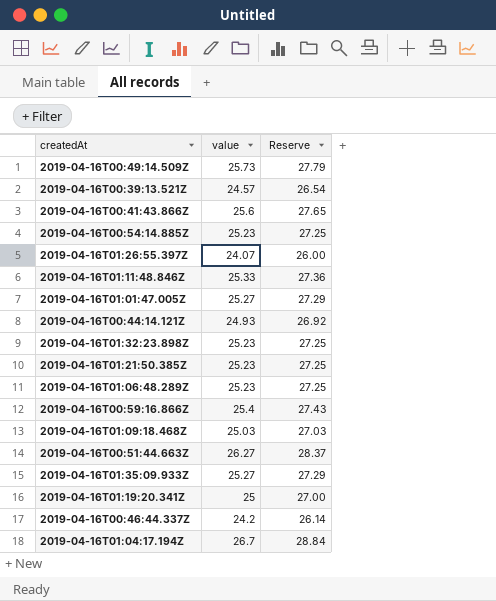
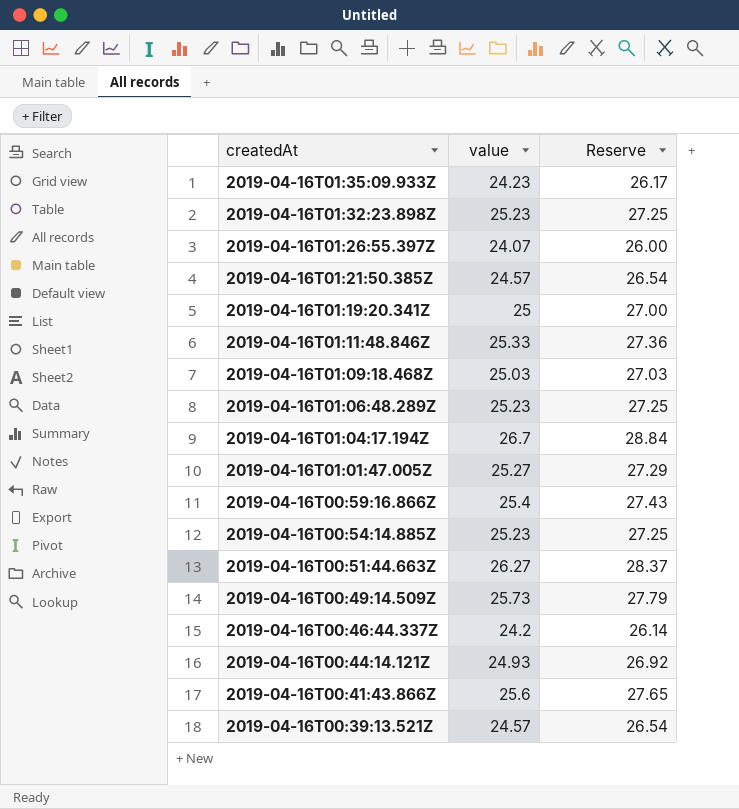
row order: none -> createdAt descending
2019-04-16T01:35:09.933Z | value: 25.27 -> 24.23
2019-04-16T01:35:09.933Z | Reserve: 27.29 -> 26.17
2019-04-16T01:21:50.385Z | value: 25.23 -> 24.57
2019-04-16T01:21:50.385Z | Reserve: 27.25 -> 26.54

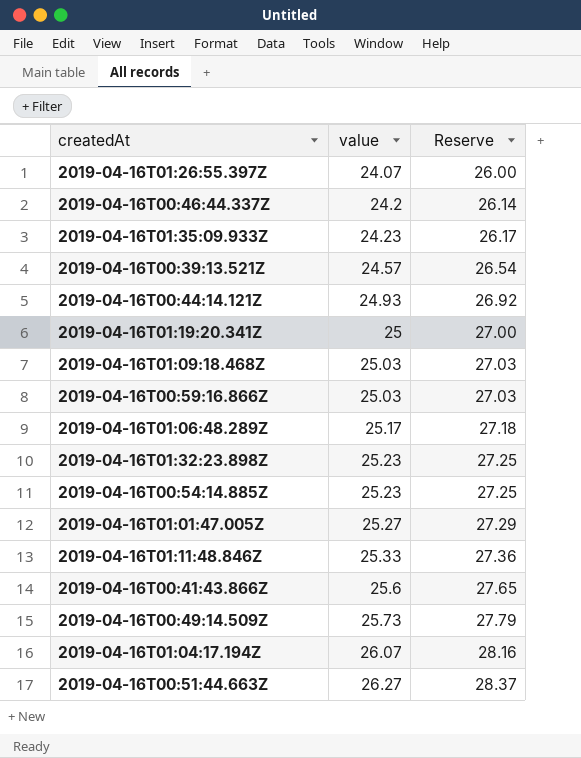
row order: createdAt descending -> value ascending
row 2019-04-16T01:21:50.385Z: 24.57 | 26.54 -> none
2019-04-16T00:59:16.866Z | value: 25.4 -> 25.03
2019-04-16T00:59:16.866Z | Reserve: 27.43 -> 27.03
2019-04-16T01:06:48.289Z | value: 25.23 -> 25.17
2019-04-16T01:06:48.289Z | Reserve: 27.25 -> 27.18
2019-04-16T01:04:17.194Z | value: 26.7 -> 26.07
2019-04-16T01:04:17.194Z | Reserve: 28.84 -> 28.16

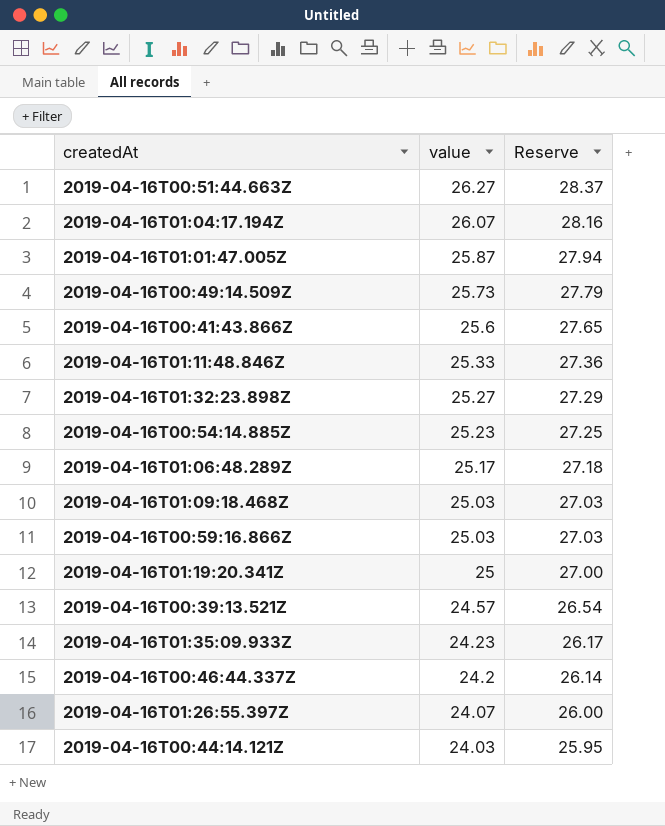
row order: value ascending -> value descending
2019-04-16T01:01:47.005Z | value: 25.27 -> 25.87
2019-04-16T01:01:47.005Z | Reserve: 27.29 -> 27.94
2019-04-16T01:32:23.898Z | value: 25.23 -> 25.27
2019-04-16T01:32:23.898Z | Reserve: 27.25 -> 27.29
2019-04-16T00:44:14.121Z | value: 24.93 -> 24.03
2019-04-16T00:44:14.121Z | Reserve: 26.92 -> 25.95

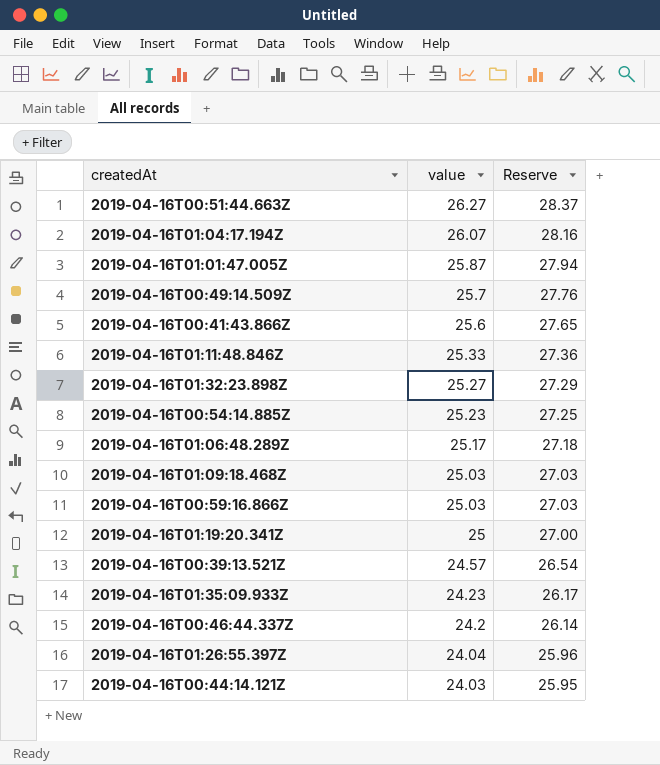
2019-04-16T00:49:14.509Z | value: 25.73 -> 25.7
2019-04-16T00:49:14.509Z | Reserve: 27.79 -> 27.76
2019-04-16T01:26:55.397Z | value: 24.07 -> 24.04
2019-04-16T01:26:55.397Z | Reserve: 26.00 -> 25.96

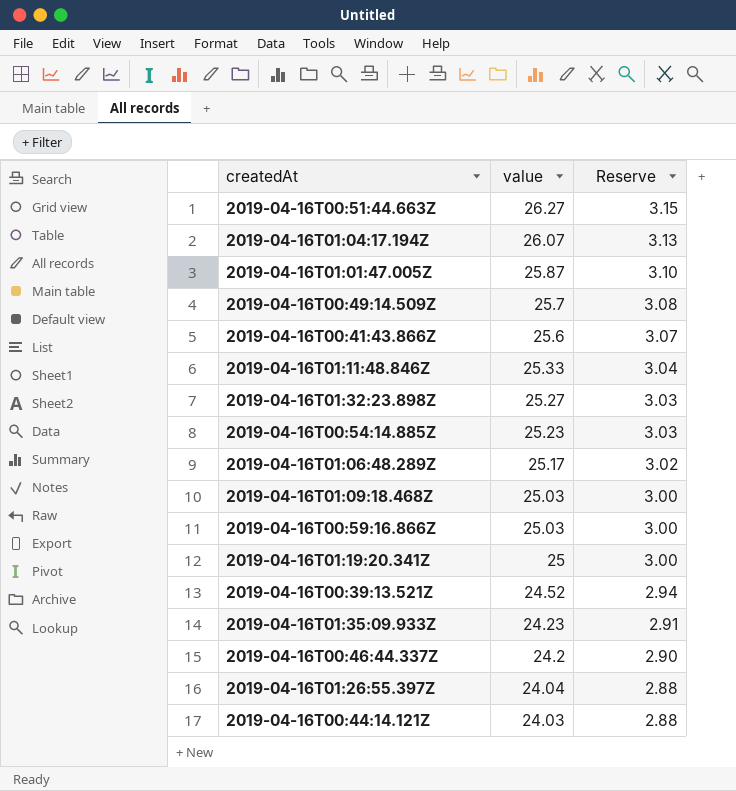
column Reserve | formula: [value] * 1.08 -> [value] * 0.12
2019-04-16T00:39:13.521Z | value: 24.57 -> 24.52

